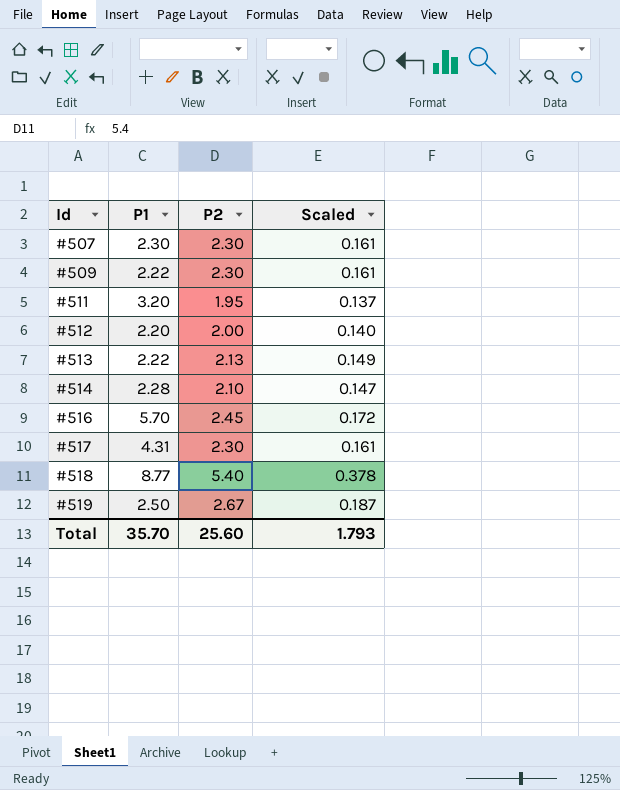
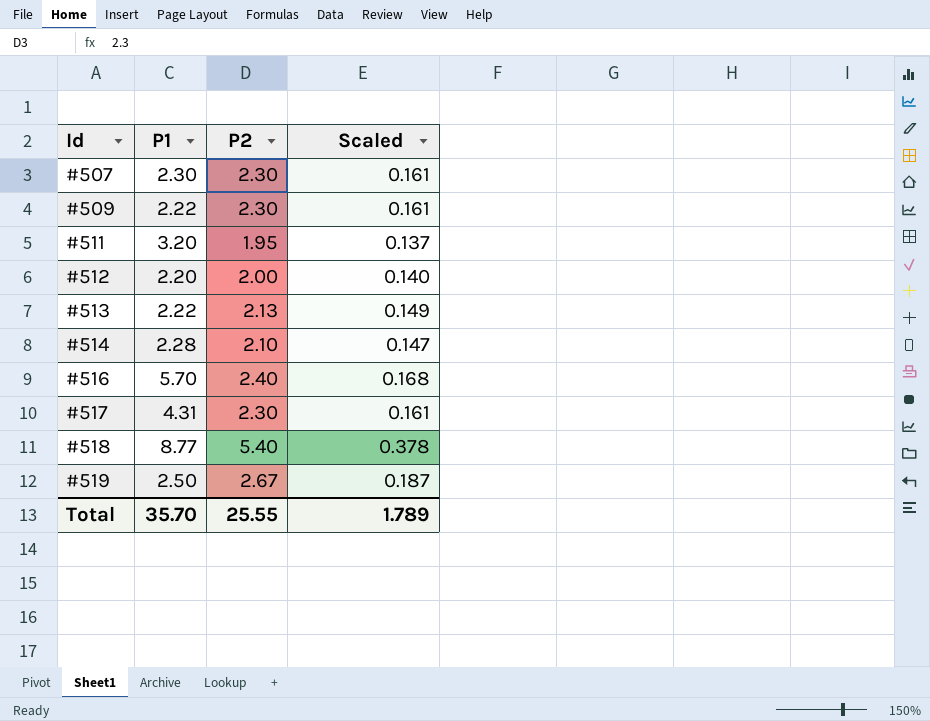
#516 | P2: 2.45 -> 2.40
#516 | Scaled: 0.172 -> 0.168
Total | P2: 25.60 -> 25.55
Total | Scaled: 1.793 -> 1.789

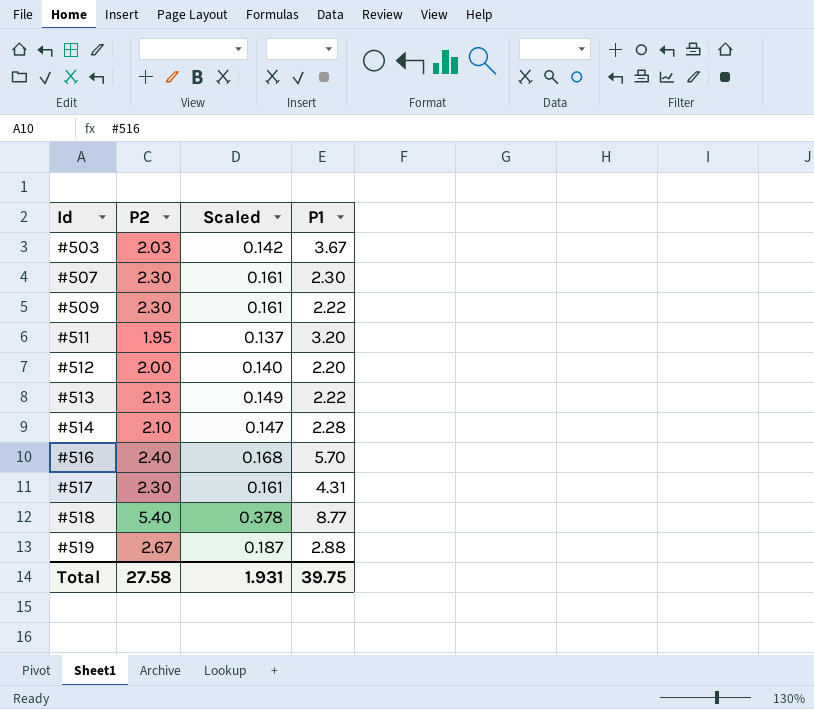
column P1 | position: 2 -> 4
row #503: none -> 2.03 | 0.142 | 3.67
#519 | P1: 2.50 -> 2.88
Total | P2: 25.55 -> 27.58
Total | Scaled: 1.789 -> 1.931
Total | P1: 35.70 -> 39.75

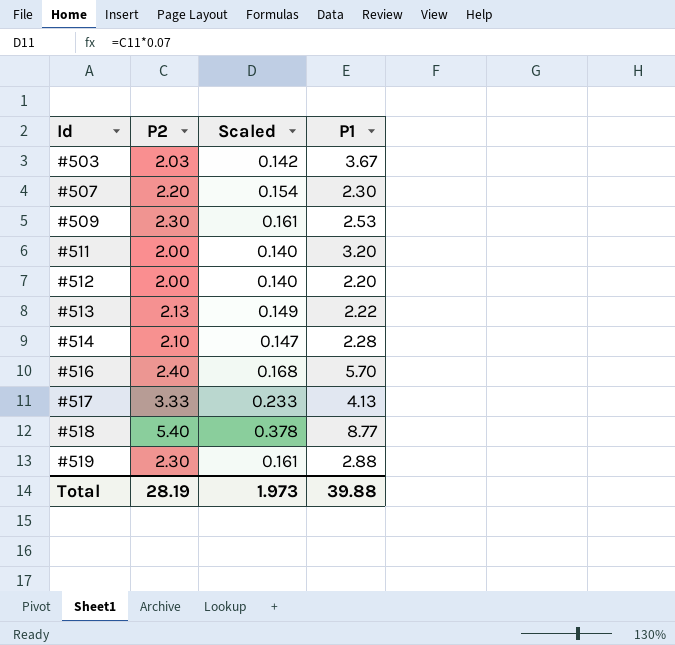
#507 | P2: 2.30 -> 2.20
#507 | Scaled: 0.161 -> 0.154
#509 | P1: 2.22 -> 2.53
#511 | P2: 1.95 -> 2.00
#511 | Scaled: 0.137 -> 0.140
#517 | P2: 2.30 -> 3.33
#517 | Scaled: 0.161 -> 0.233
#517 | P1: 4.31 -> 4.13
#519 | P2: 2.67 -> 2.30
#519 | Scaled: 0.187 -> 0.161
Total | P2: 27.58 -> 28.19
Total | Scaled: 1.931 -> 1.973
Total | P1: 39.75 -> 39.88

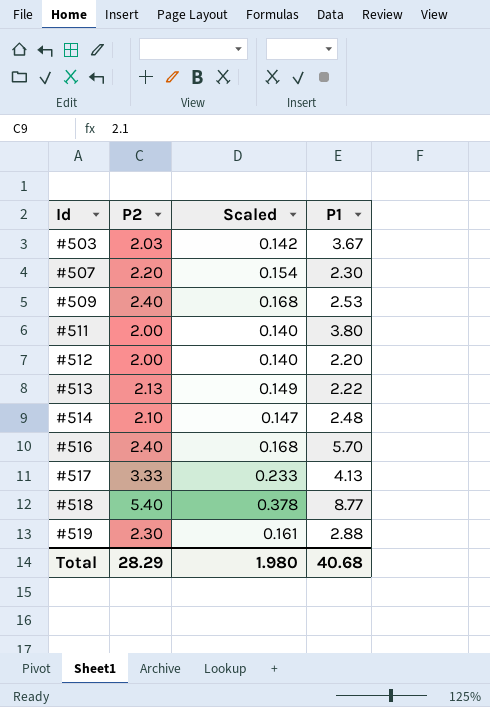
#509 | P2: 2.30 -> 2.40
#509 | Scaled: 0.161 -> 0.168
#511 | P1: 3.20 -> 3.80
#514 | P1: 2.28 -> 2.48
Total | P2: 28.19 -> 28.29
Total | Scaled: 1.973 -> 1.980
Total | P1: 39.88 -> 40.68

